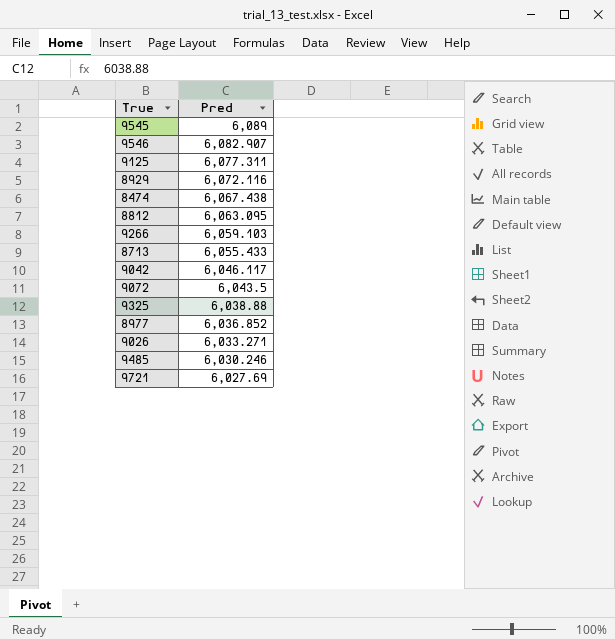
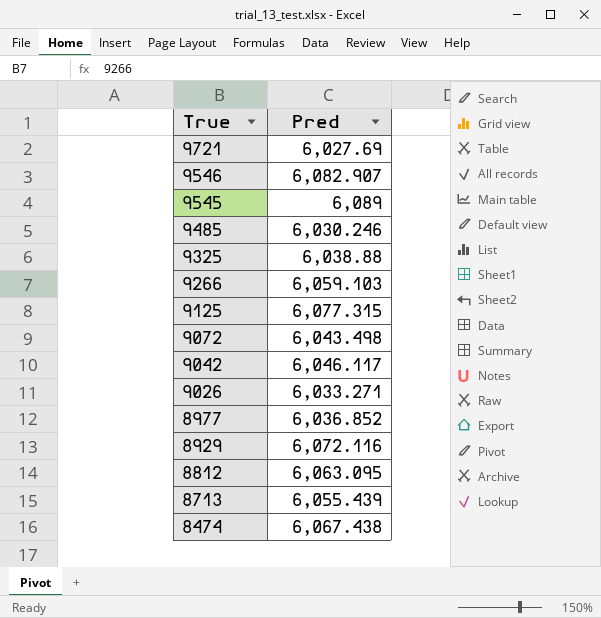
row order: Pred descending -> True descending
9125 | Pred: 6,077.311 -> 6,077.315
9072 | Pred: 6,043.5 -> 6,043.498
8713 | Pred: 6,055.433 -> 6,055.439

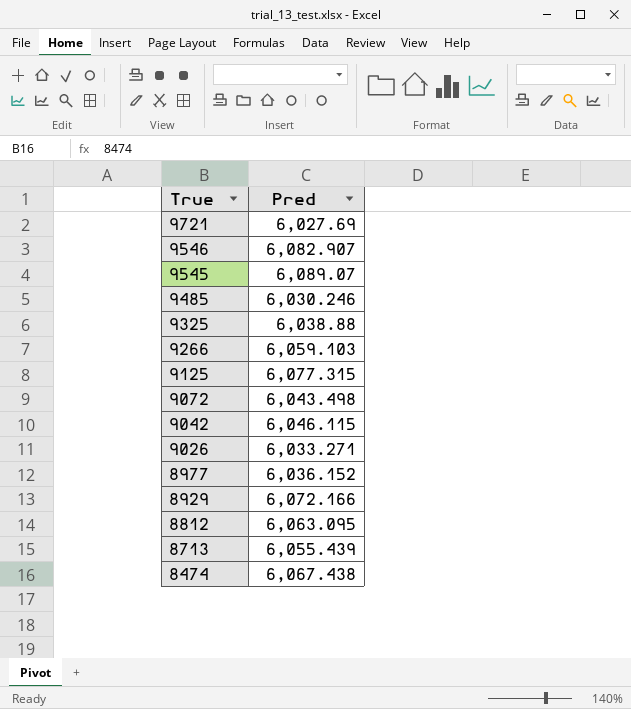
9545 | Pred: 6,089 -> 6,089.07
9042 | Pred: 6,046.117 -> 6,046.115
8977 | Pred: 6,036.852 -> 6,036.152
8929 | Pred: 6,072.116 -> 6,072.166

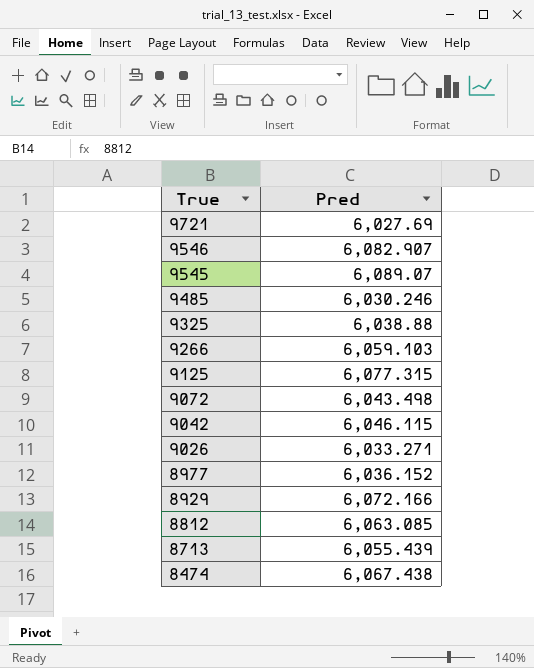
8812 | Pred: 6,063.095 -> 6,063.085

